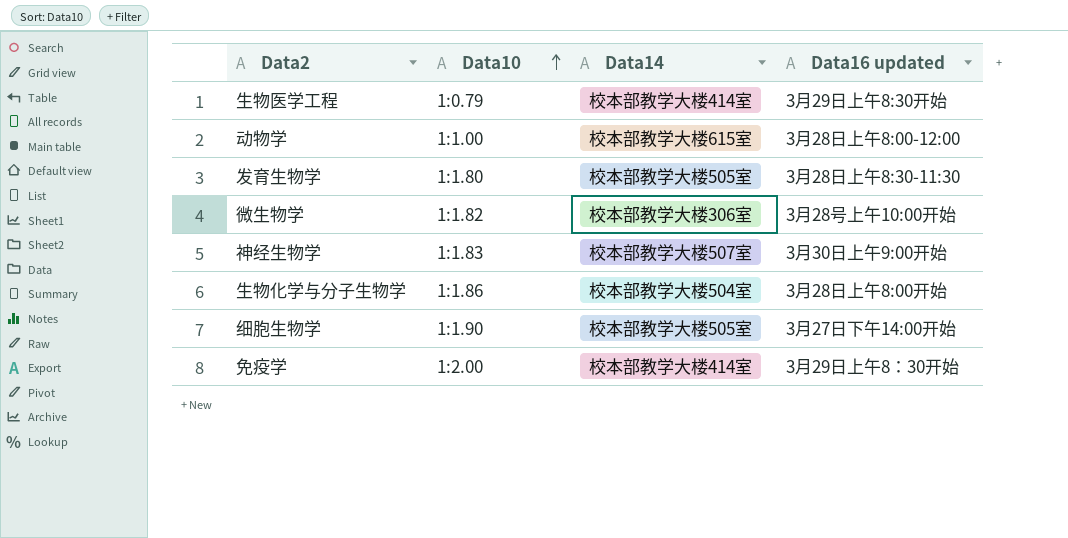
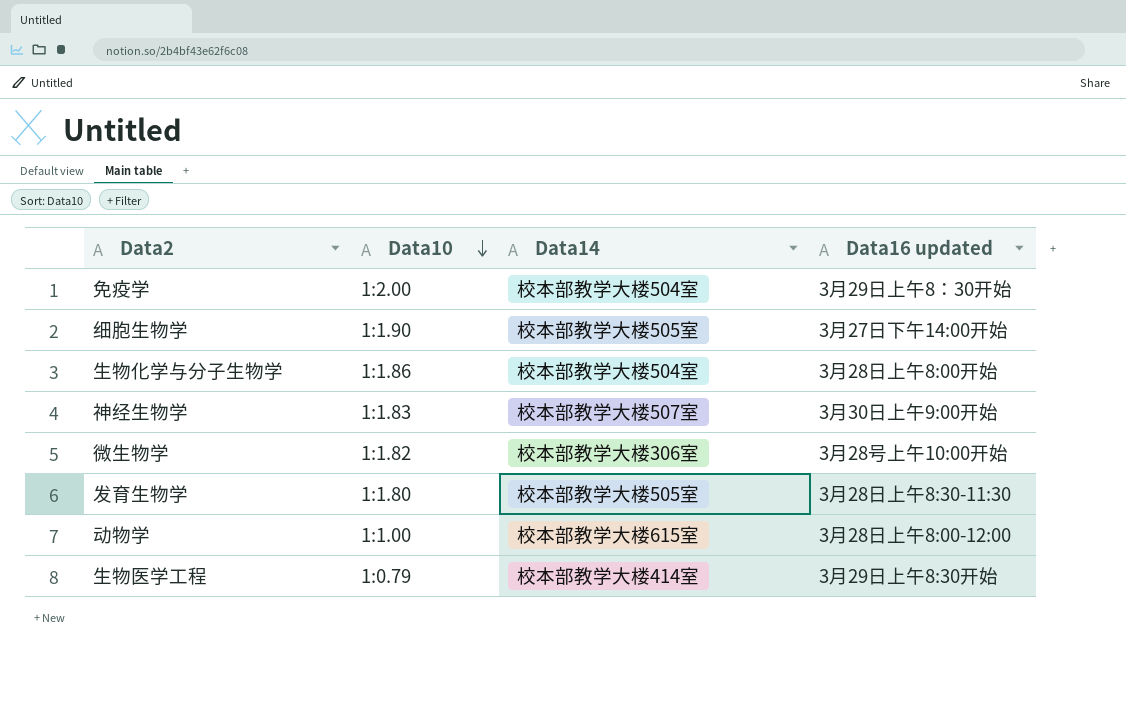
row order: Data10 ascending -> Data10 descending
免疫学 | Data14: 校本部教学大楼414室 -> 校本部教学大楼504室

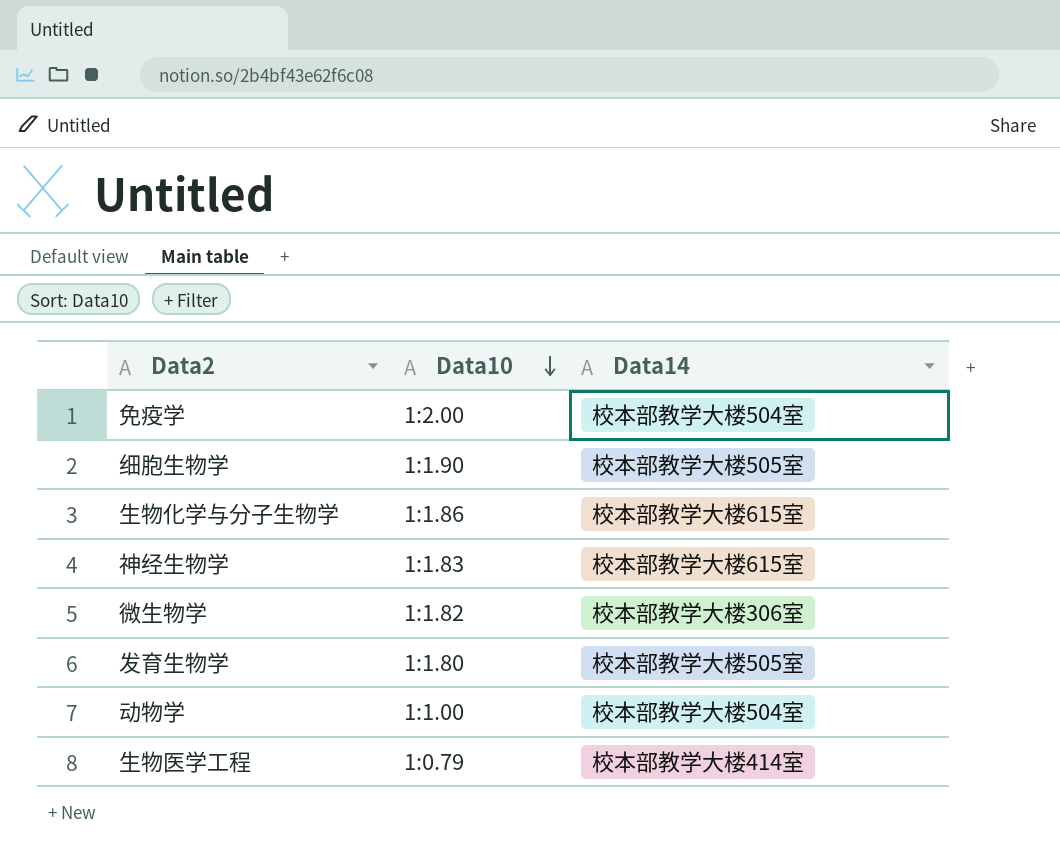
column Data16 updated | position: 4 -> none
生物化学与分子生物学 | Data14: 校本部教学大楼504室 -> 校本部教学大楼615室
神经生物学 | Data14: 校本部教学大楼507室 -> 校本部教学大楼615室
动物学 | Data14: 校本部教学大楼615室 -> 校本部教学大楼504室

